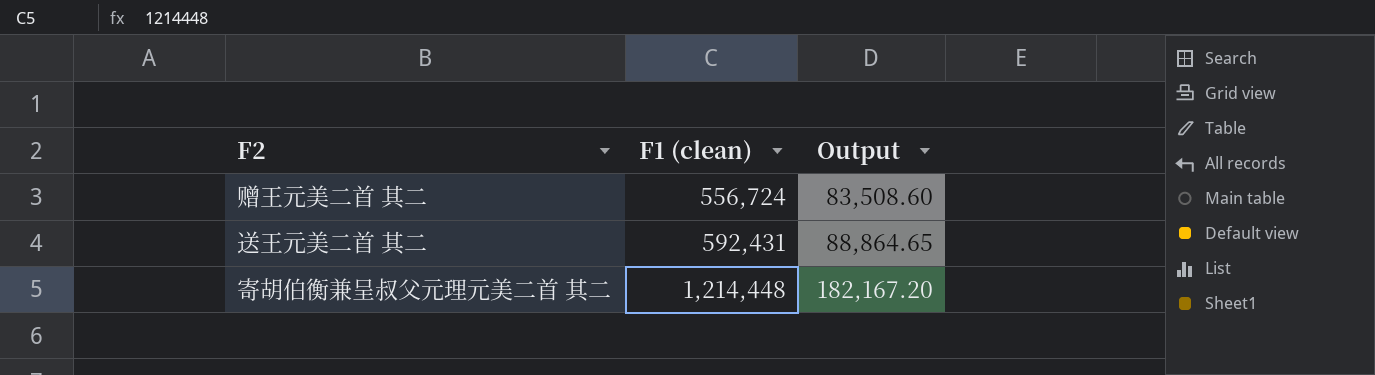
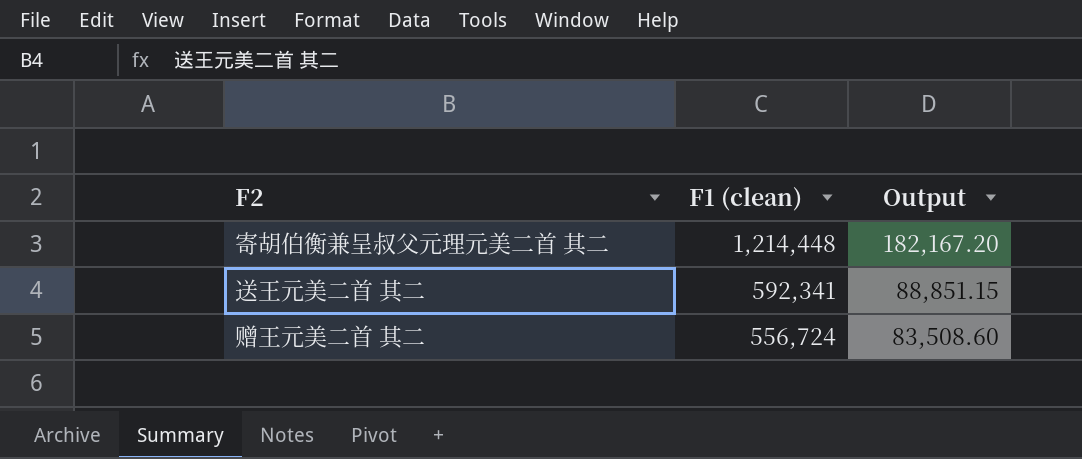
row order: F1 (clean) ascending -> F1 (clean) descending
送王元美二首 其二 | F1 (clean): 592,431 -> 592,341
送王元美二首 其二 | Output: 88,864.65 -> 88,851.15

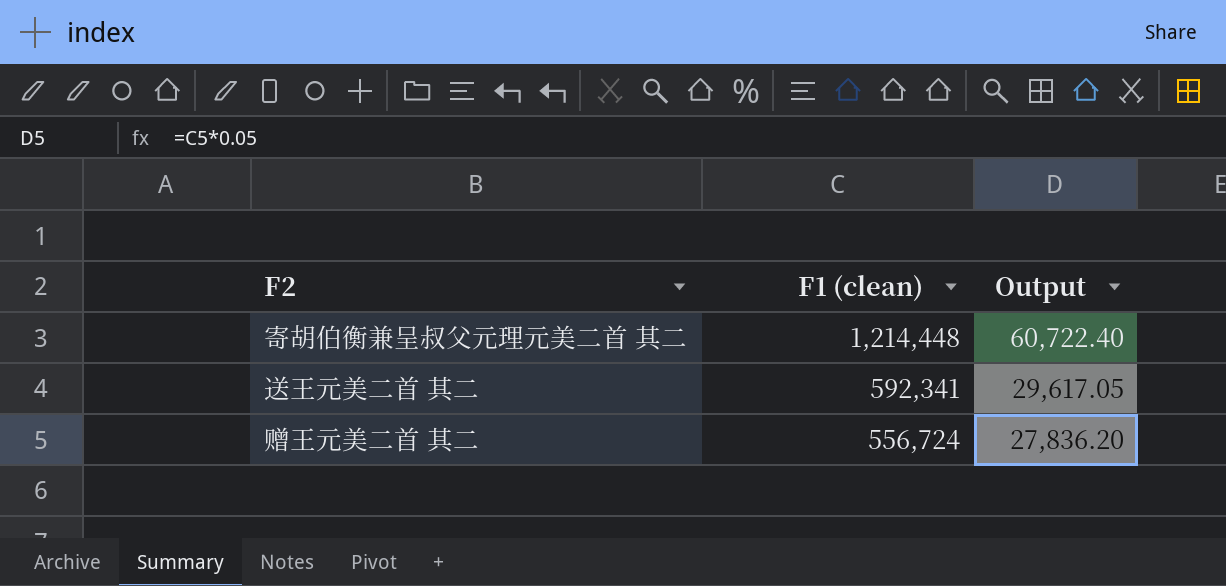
column Output | formula: [F1 (clean)] * 0.15 -> [F1 (clean)] * 0.05

